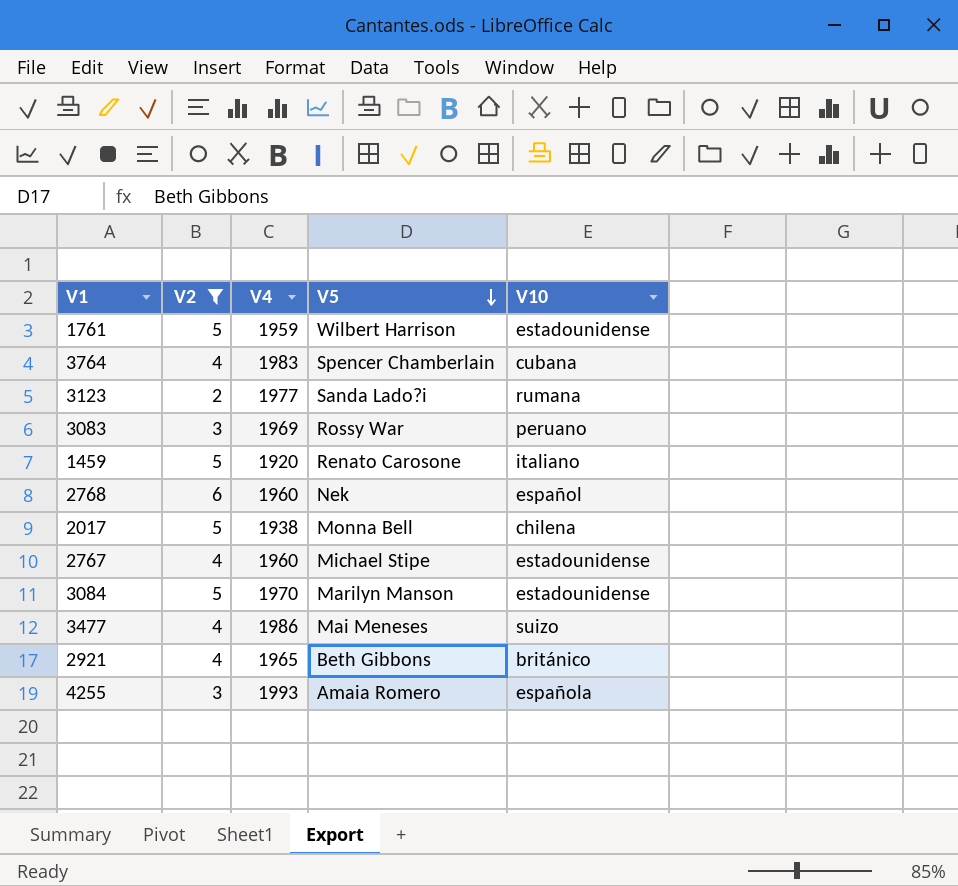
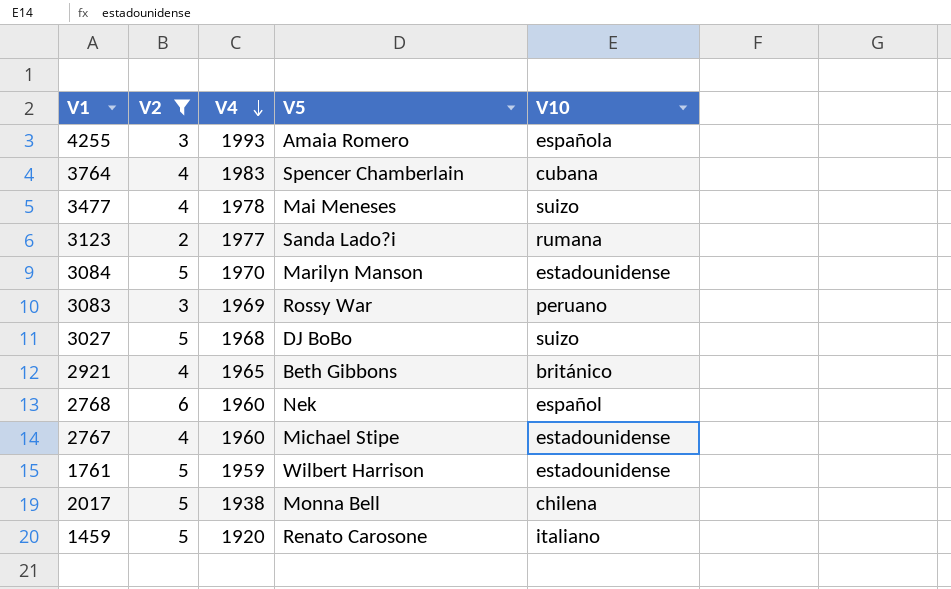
row order: V5 descending -> V4 descending
3477 | V4: 1986 -> 1978
row 3027: none -> 5 | 1968 | DJ BoBo | suizo

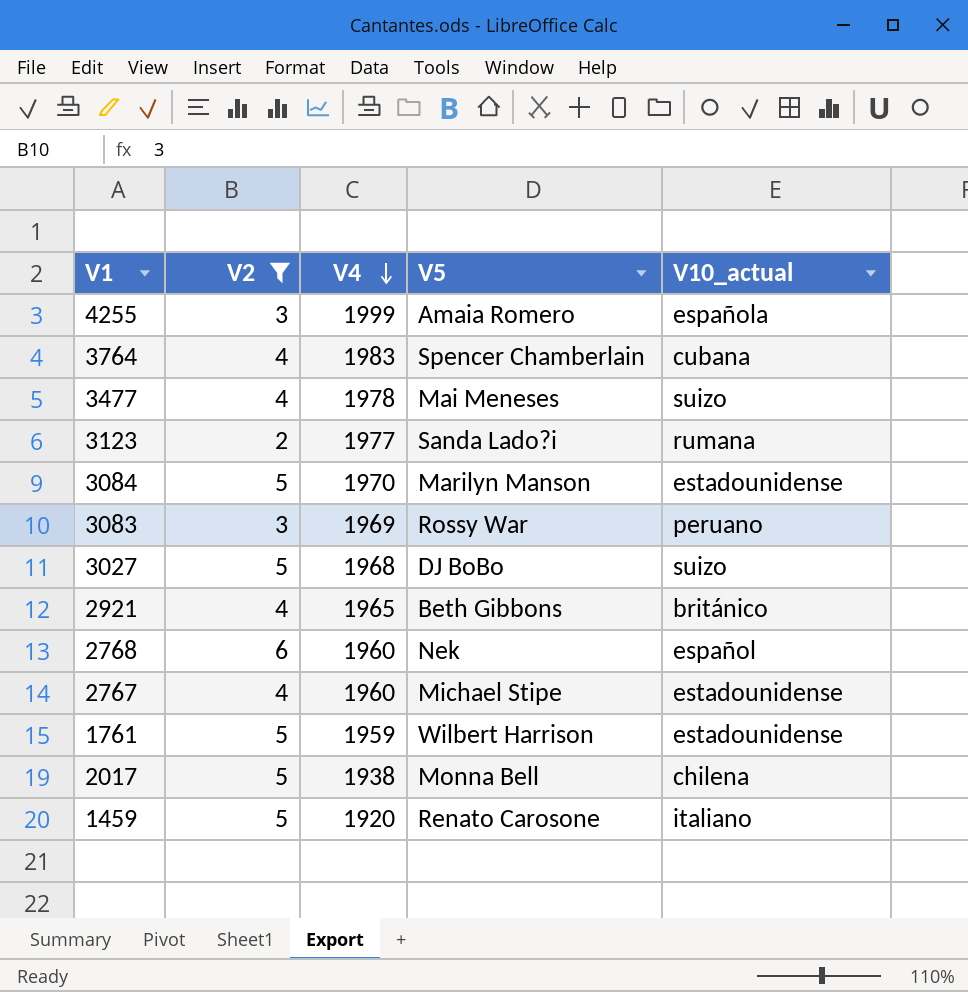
column name: V10 -> V10_actual
4255 | V4: 1993 -> 1999

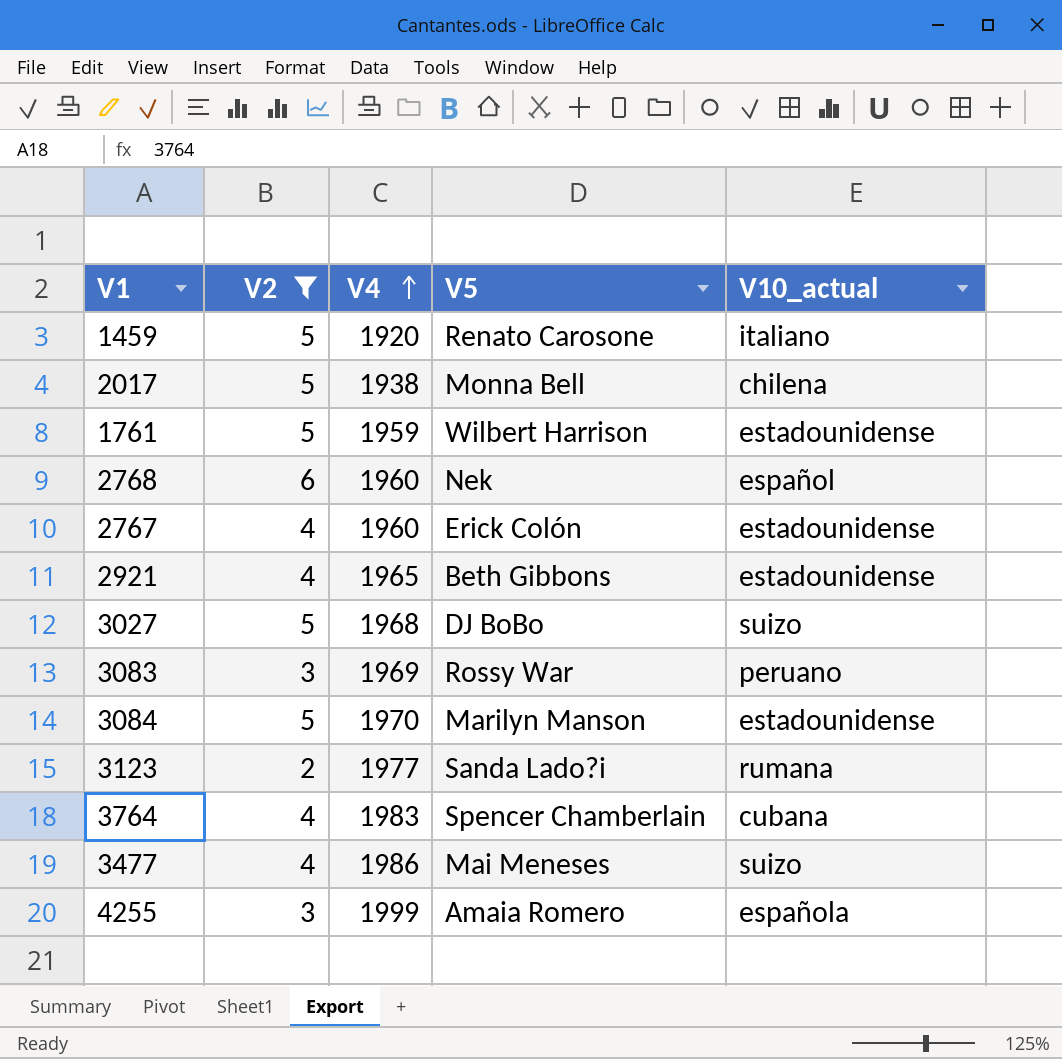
row order: V4 descending -> V4 ascending
2767 | V5: Michael Stipe -> Erick Colón
2921 | V10_actual: británico -> estadounidense
3477 | V4: 1978 -> 1986

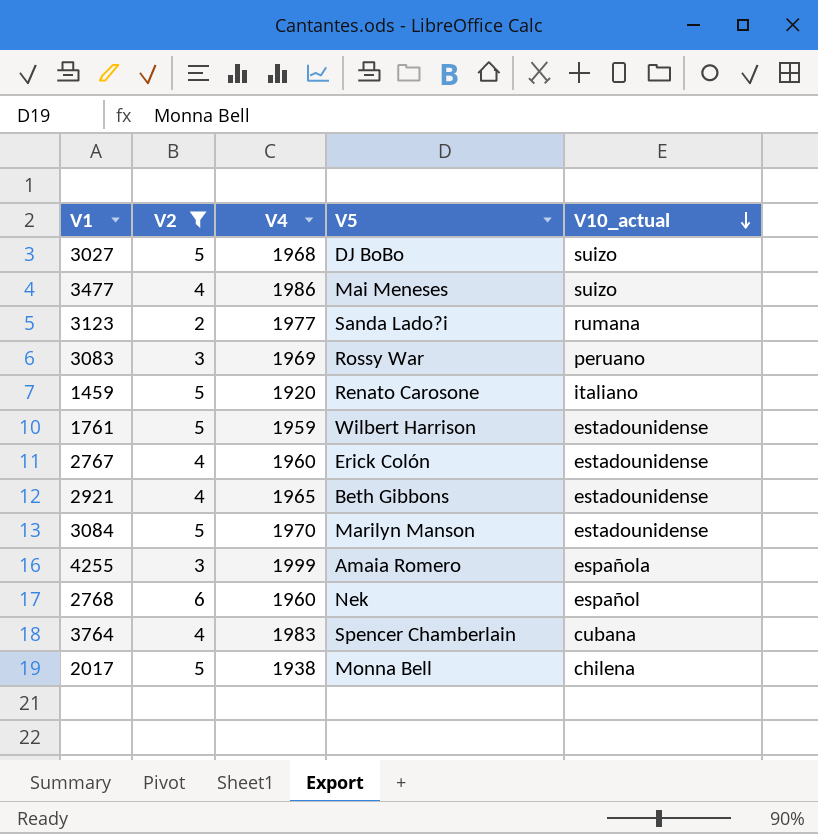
row order: V4 ascending -> V10_actual descending

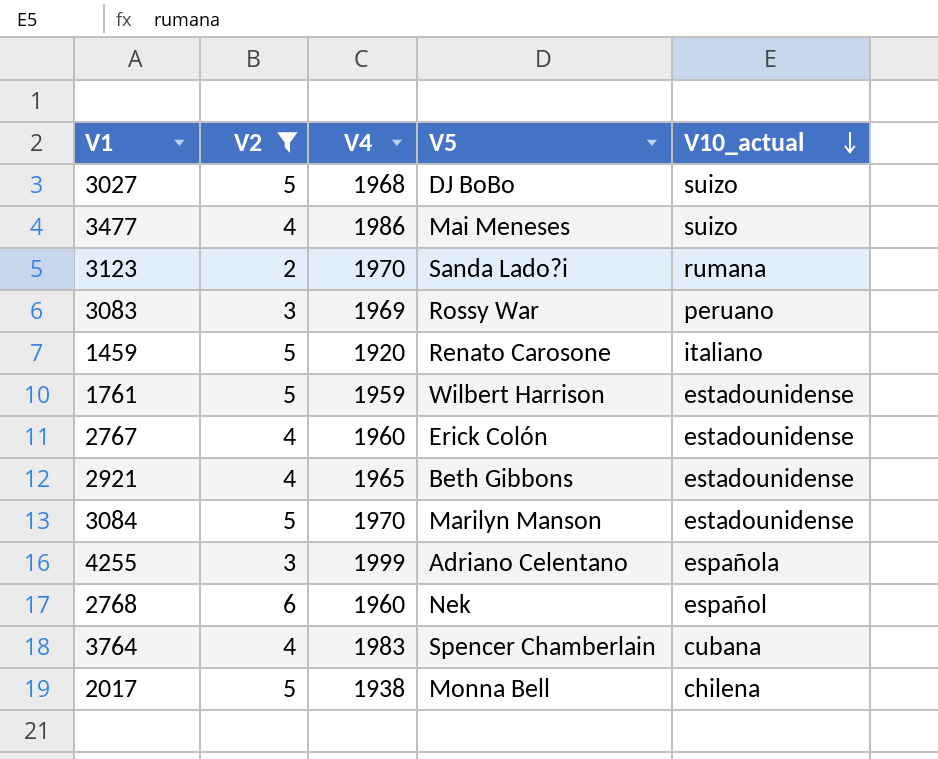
3123 | V4: 1977 -> 1970
4255 | V5: Amaia Romero -> Adriano Celentano

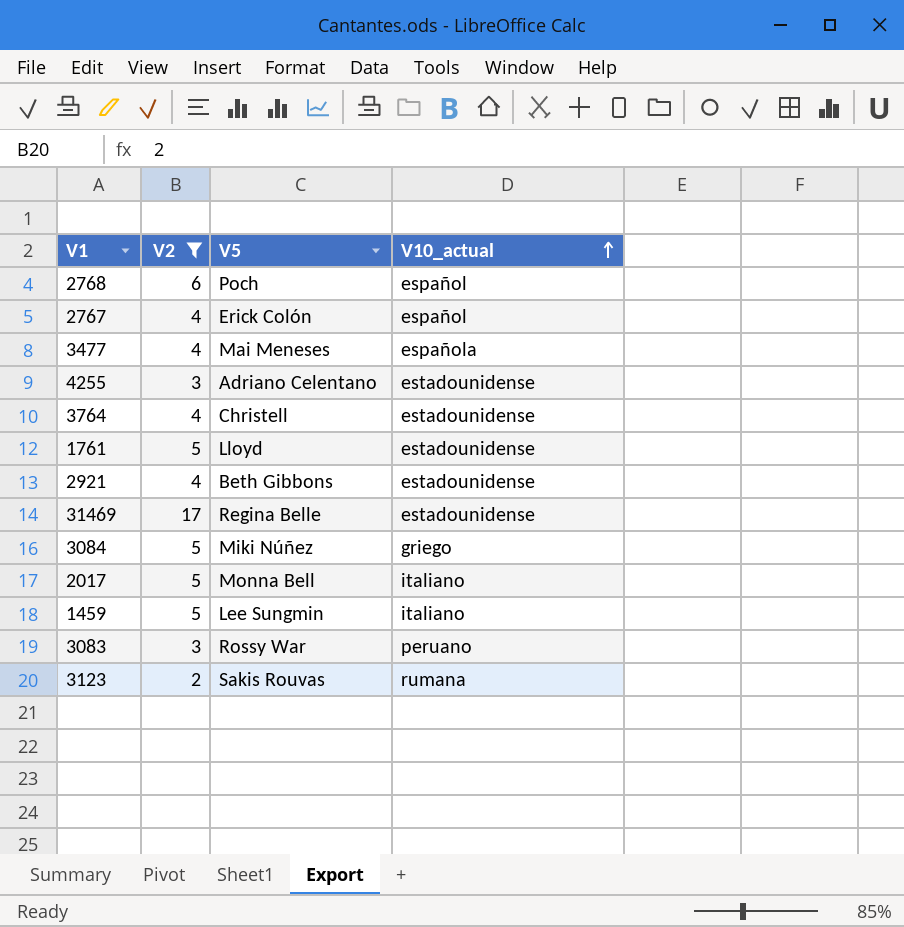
row order: V10_actual descending -> V10_actual ascending
column V4 | position: 3 -> none
row 3027: 5 | 1968 | DJ BoBo | suizo -> none
2768 | V5: Nek -> Poch
2767 | V10_actual: estadounidense -> español
3477 | V10_actual: suizo -> española
4255 | V10_actual: española -> estadounidense
3764 | V5: Spencer Chamberlain -> Christell
3764 | V10_actual: cubana -> estadounidense
1761 | V5: Wilbert Harrison -> Lloyd
row 31469: none -> 17 | Regina Belle | estadounidense
3084 | V5: Marilyn Manson -> Miki Núñez
3084 | V10_actual: estadounidense -> griego
2017 | V10_actual: chilena -> italiano
1459 | V5: Renato Carosone -> Lee Sungmin
3123 | V5: Sanda Lado?i -> Sakis Rouvas

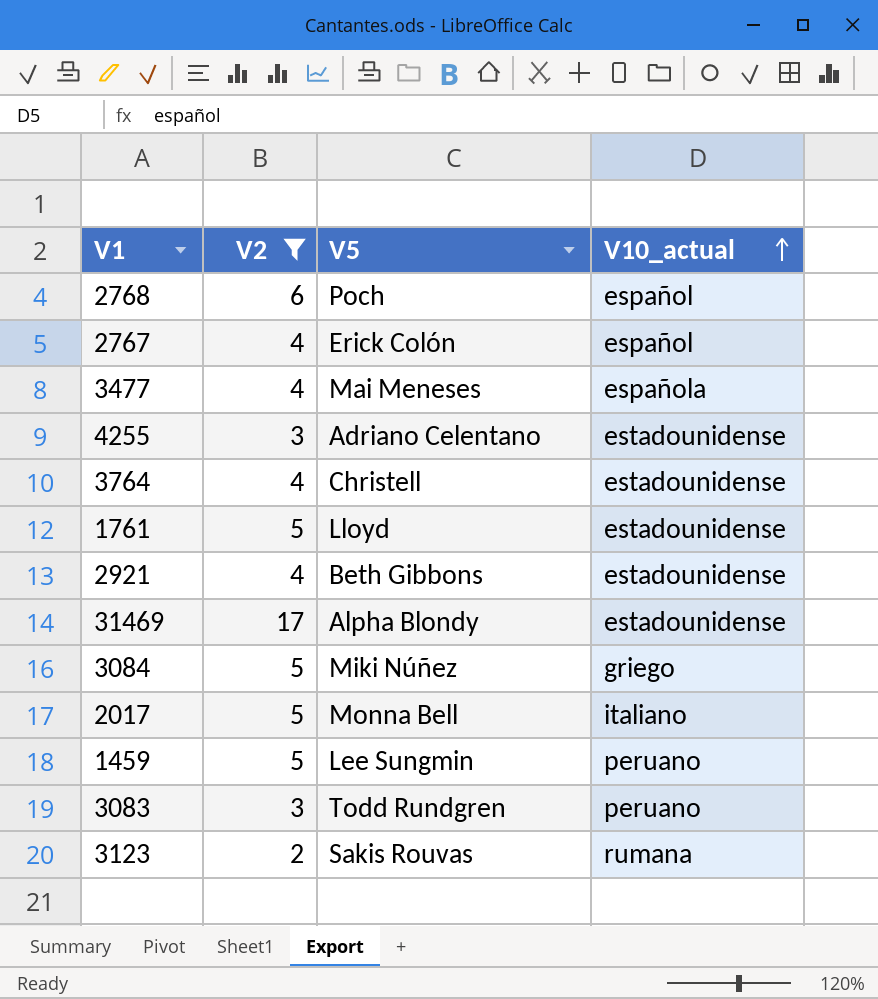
31469 | V5: Regina Belle -> Alpha Blondy
1459 | V10_actual: italiano -> peruano
3083 | V5: Rossy War -> Todd Rundgren

